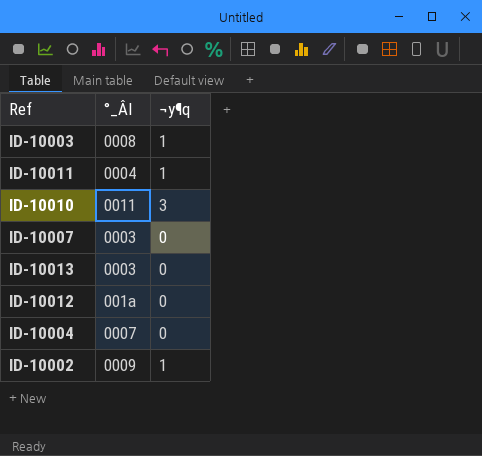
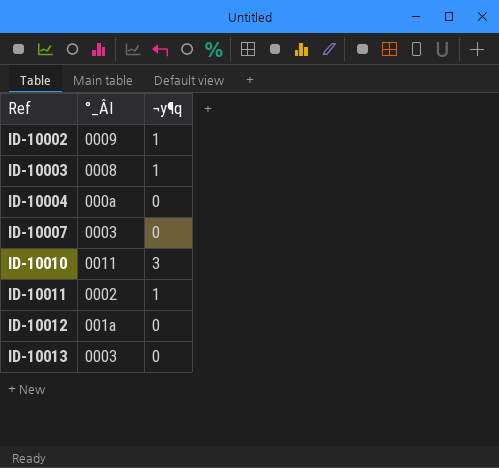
row order: none -> Ref ascending
ID-10004 | °_ÂI: 0007 -> 000a
ID-10011 | °_ÂI: 0004 -> 0002

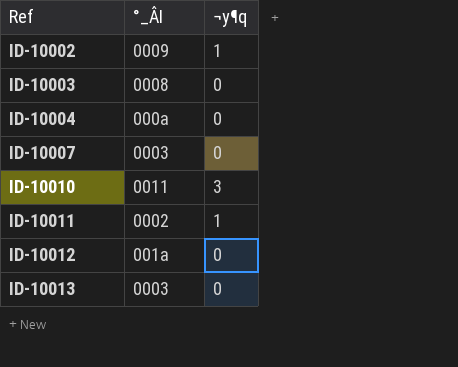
ID-10003 | ¬y¶q: 1 -> 0

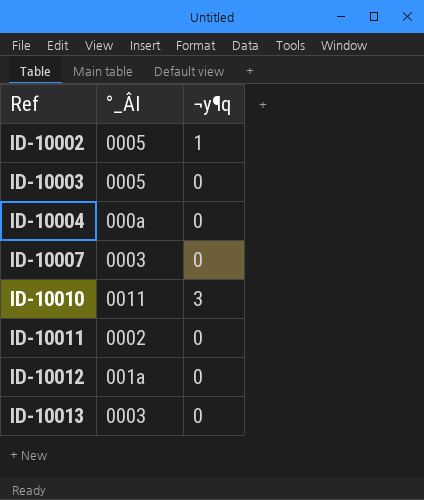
ID-10002 | °_ÂI: 0009 -> 0005
ID-10003 | °_ÂI: 0008 -> 0005
ID-10011 | ¬y¶q: 1 -> 0

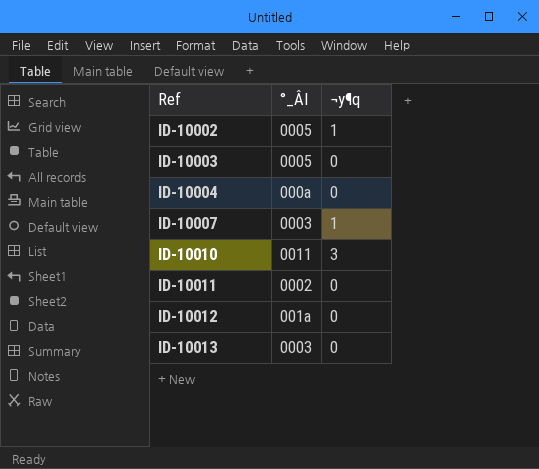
ID-10007 | ¬y¶q: 0 -> 1

